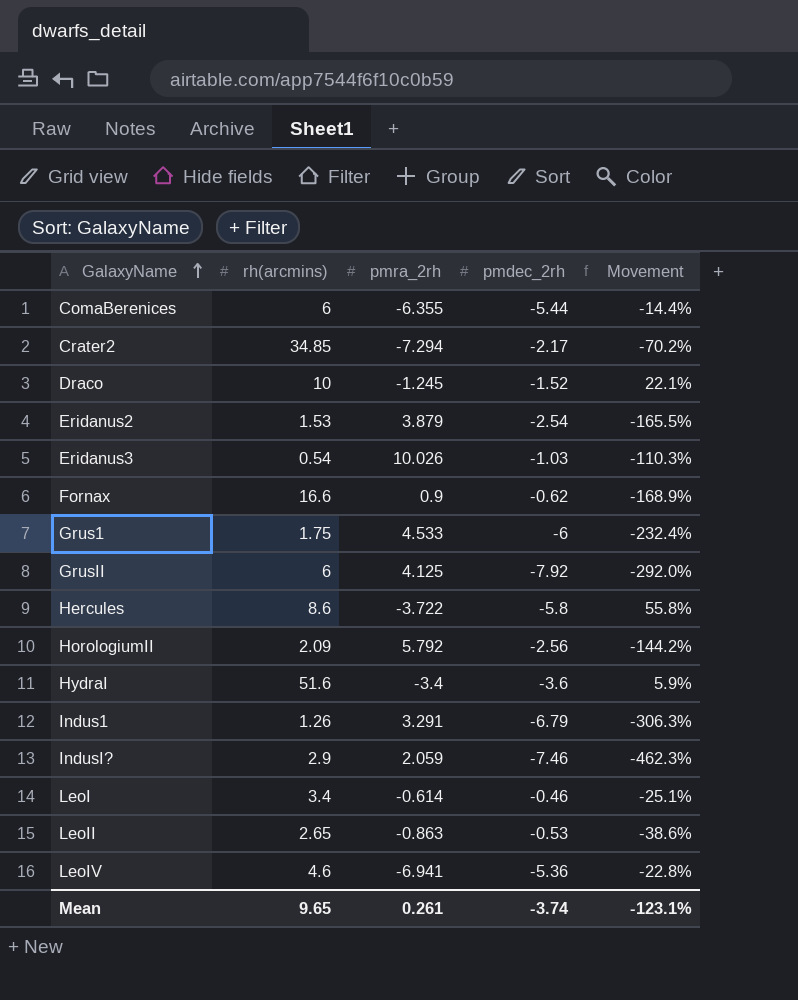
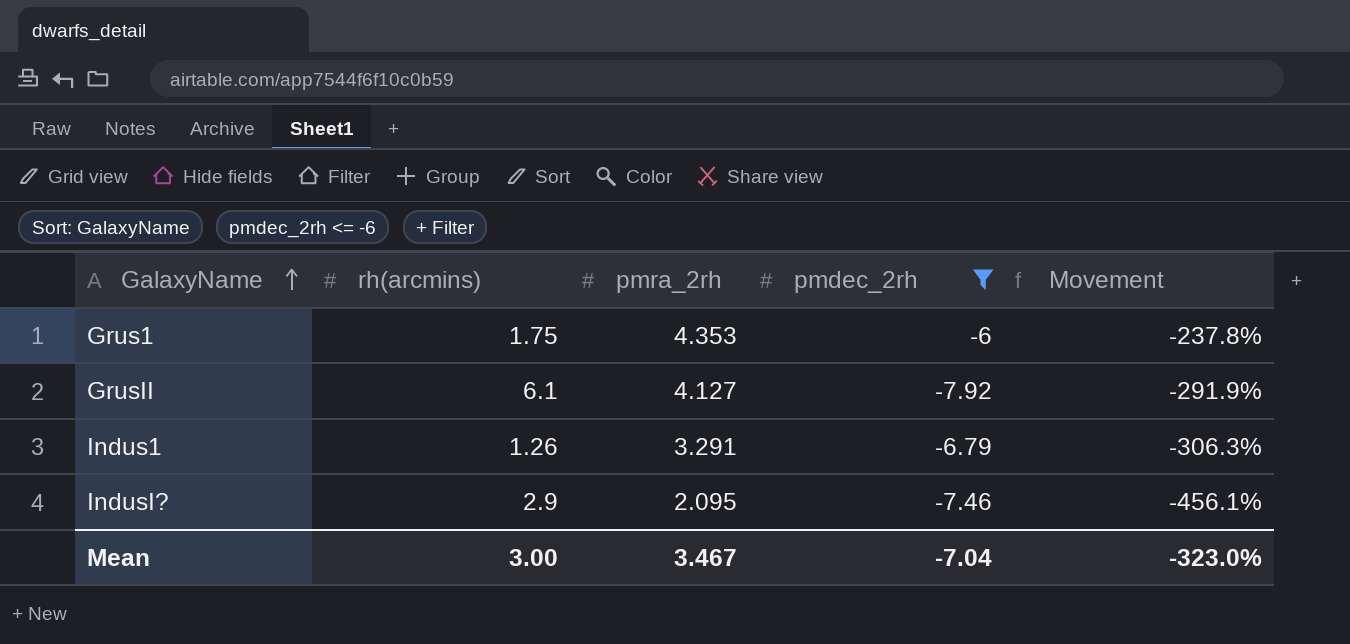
filter: none -> pmdec_2rh <= -6
Grus1 | pmra_2rh: 4.533 -> 4.353
Grus1 | Movement: -232.4% -> -237.8%
GrusII | rh(arcmins): 6 -> 6.1
GrusII | pmra_2rh: 4.125 -> 4.127
GrusII | Movement: -292.0% -> -291.9%
IndusI? | pmra_2rh: 2.059 -> 2.095
IndusI? | Movement: -462.3% -> -456.1%
Mean | rh(arcmins): 9.65 -> 3.00
Mean | pmra_2rh: 0.261 -> 3.467
Mean | pmdec_2rh: -3.74 -> -7.04
Mean | Movement: -123.1% -> -323.0%

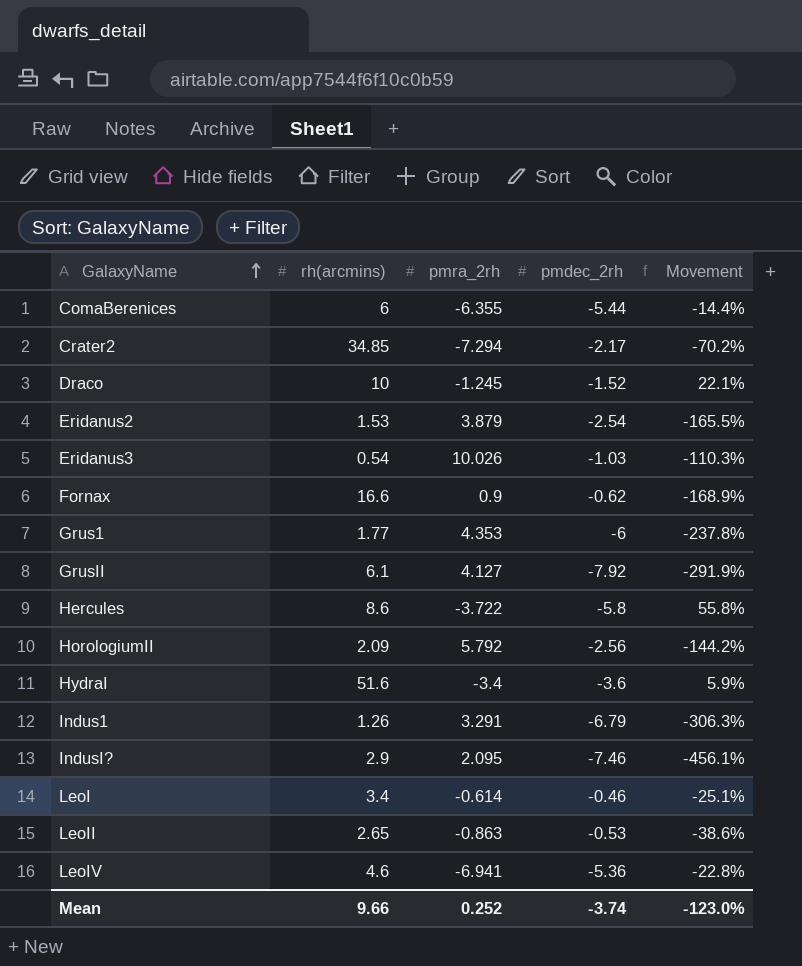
filter: pmdec_2rh <= -6 -> none
Grus1 | rh(arcmins): 1.75 -> 1.77
Mean | rh(arcmins): 3.00 -> 9.66
Mean | pmra_2rh: 3.467 -> 0.252
Mean | pmdec_2rh: -7.04 -> -3.74
Mean | Movement: -323.0% -> -123.0%

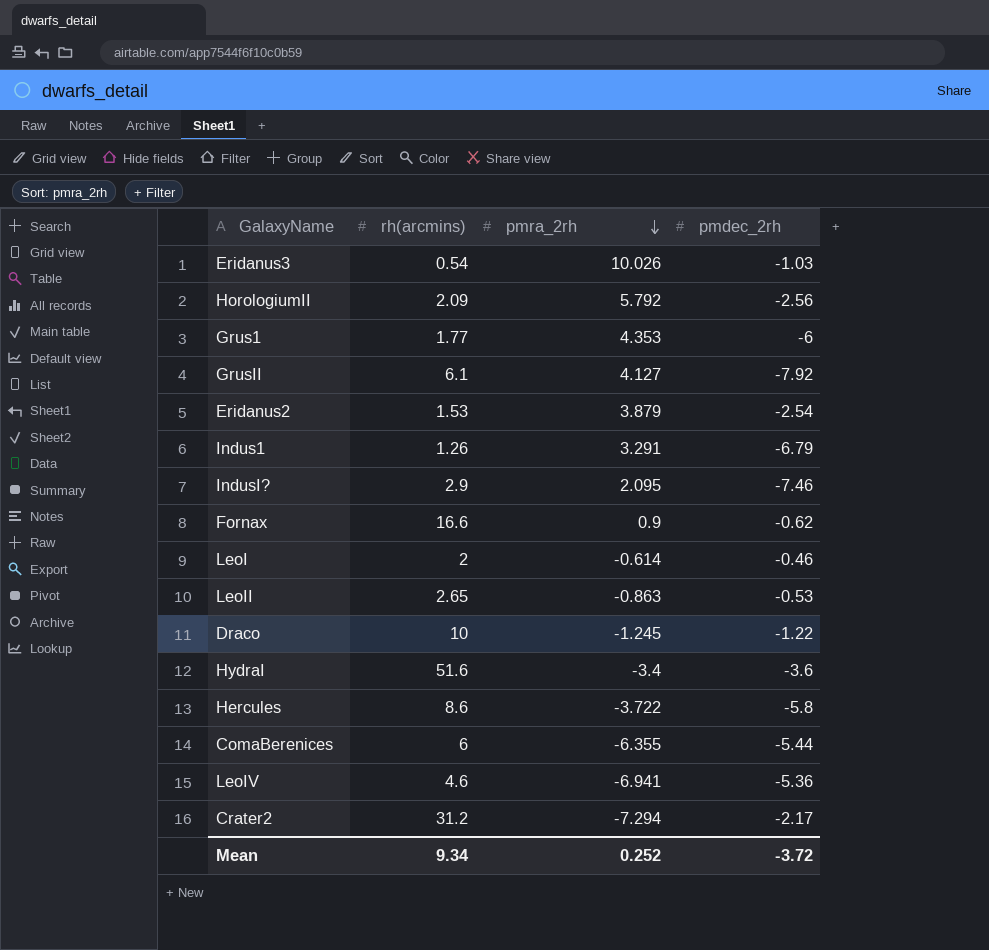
row order: GalaxyName ascending -> pmra_2rh descending
column Movement | formula: ([pmdec_2rh] - [pmra_2rh]) / [pmra_2rh] -> none
LeoI | rh(arcmins): 3.4 -> 2
Draco | pmdec_2rh: -1.52 -> -1.22
Crater2 | rh(arcmins): 34.85 -> 31.2
Mean | rh(arcmins): 9.66 -> 9.34
Mean | pmdec_2rh: -3.74 -> -3.72

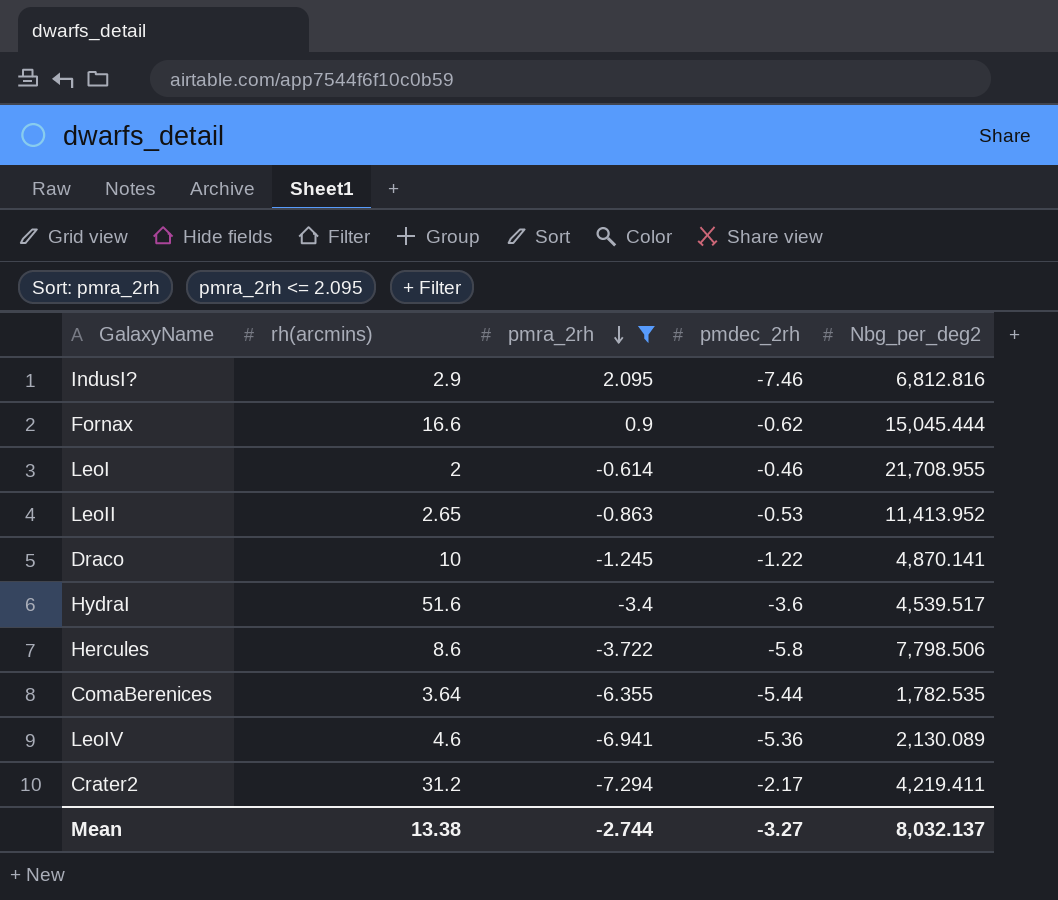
filter: none -> pmra_2rh <= 2.095
column Nbg_per_deg2 | position: none -> 5
ComaBerenices | rh(arcmins): 6 -> 3.64
Mean | rh(arcmins): 9.34 -> 13.38
Mean | pmra_2rh: 0.252 -> -2.744
Mean | pmdec_2rh: -3.72 -> -3.27

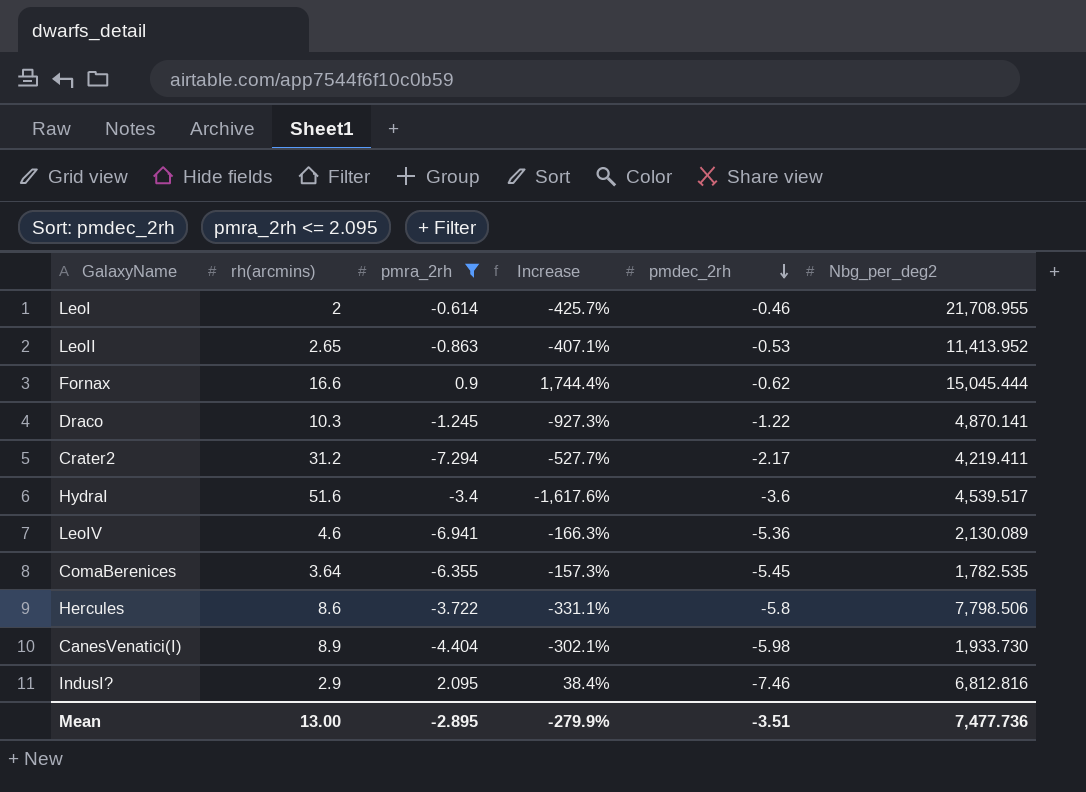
row order: pmra_2rh descending -> pmdec_2rh descending
column Increase | formula: none -> ([rh(arcmins)] - [pmra_2rh]) / [pmra_2rh]
Draco | rh(arcmins): 10 -> 10.3
ComaBerenices | pmdec_2rh: -5.44 -> -5.45
row CanesVenatici(I): none -> 8.9 | -4.404 | -302.1% | -5.98 | 1,933.730
Mean | rh(arcmins): 13.38 -> 13.00
Mean | pmra_2rh: -2.744 -> -2.895
Mean | pmdec_2rh: -3.27 -> -3.51
Mean | Nbg_per_deg2: 8,032.137 -> 7,477.736

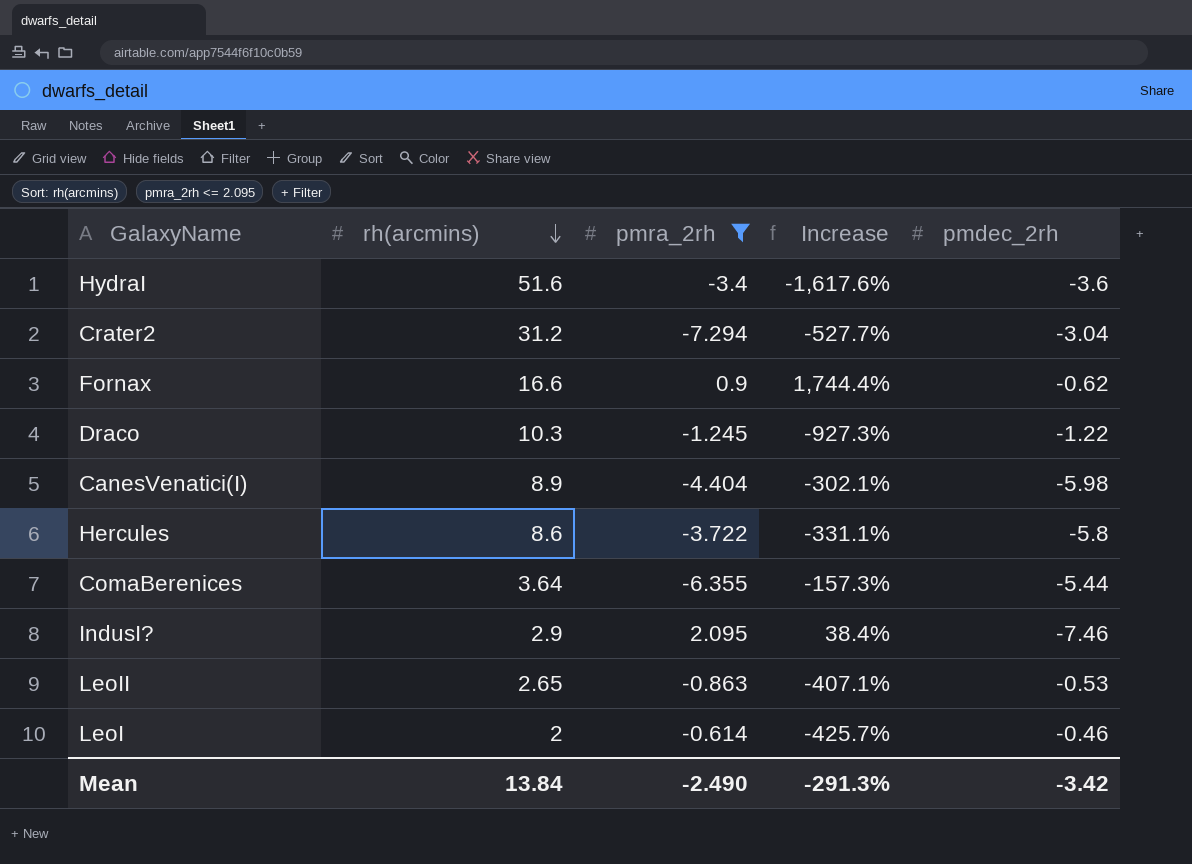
row order: pmdec_2rh descending -> rh(arcmins) descending
column Nbg_per_deg2 | position: 6 -> none
row LeoIV: 4.6 | -6.941 | -166.3% | -5.36 | 2,130.089 -> none
Crater2 | pmdec_2rh: -2.17 -> -3.04
ComaBerenices | pmdec_2rh: -5.45 -> -5.44
Mean | rh(arcmins): 13.00 -> 13.84
Mean | pmra_2rh: -2.895 -> -2.490
Mean | Increase: -279.9% -> -291.3%
Mean | pmdec_2rh: -3.51 -> -3.42

